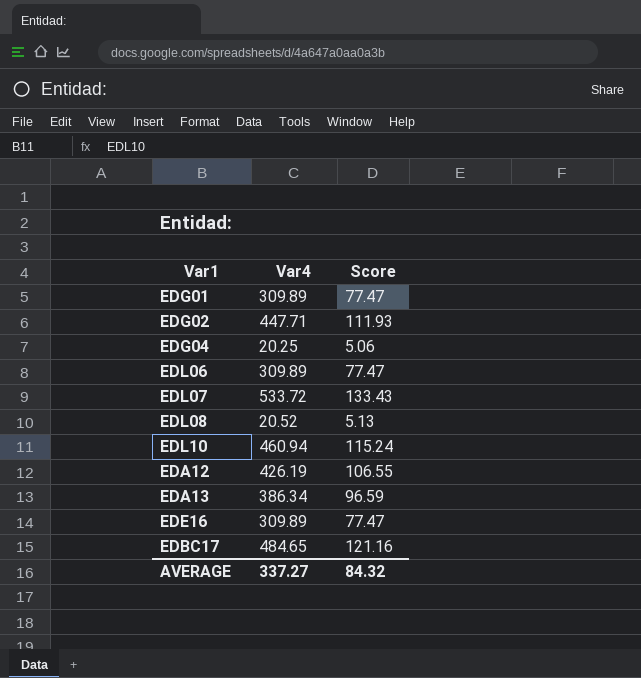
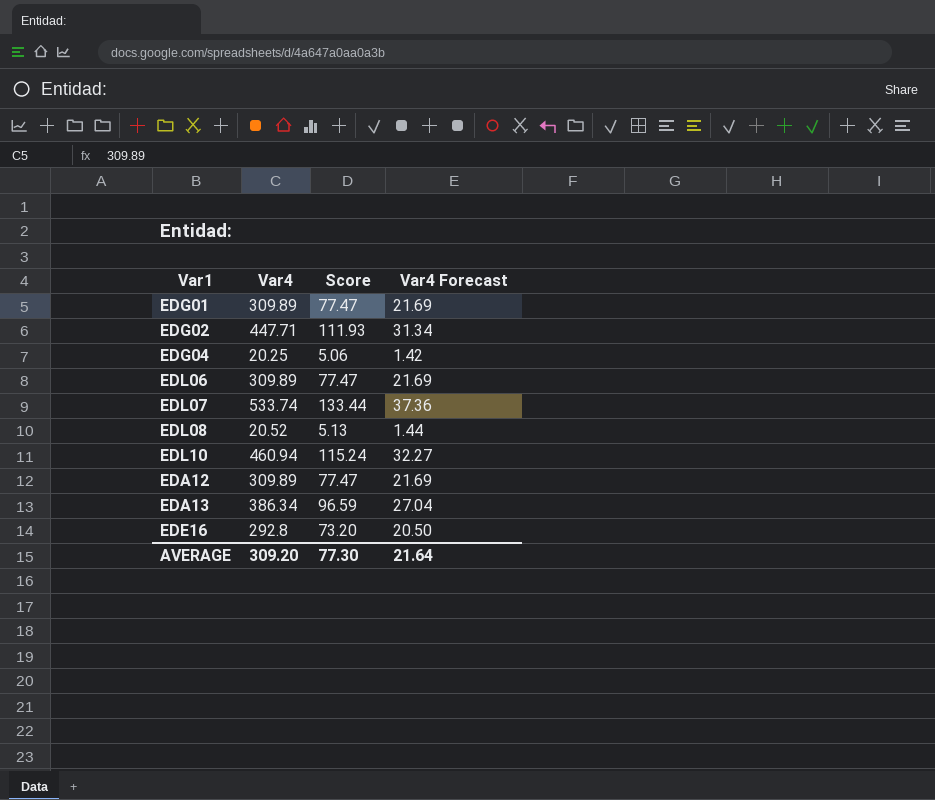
column Var4 Forecast | formula: none -> [Var4] * 0.07
row EDBC17: 484.65 | 121.16 -> none
EDL07 | Var4: 533.72 -> 533.74
EDL07 | Score: 133.43 -> 133.44
EDA12 | Var4: 426.19 -> 309.89
EDA12 | Score: 106.55 -> 77.47
EDE16 | Var4: 309.89 -> 292.8
EDE16 | Score: 77.47 -> 73.20
AVERAGE | Var4: 337.27 -> 309.20
AVERAGE | Score: 84.32 -> 77.30

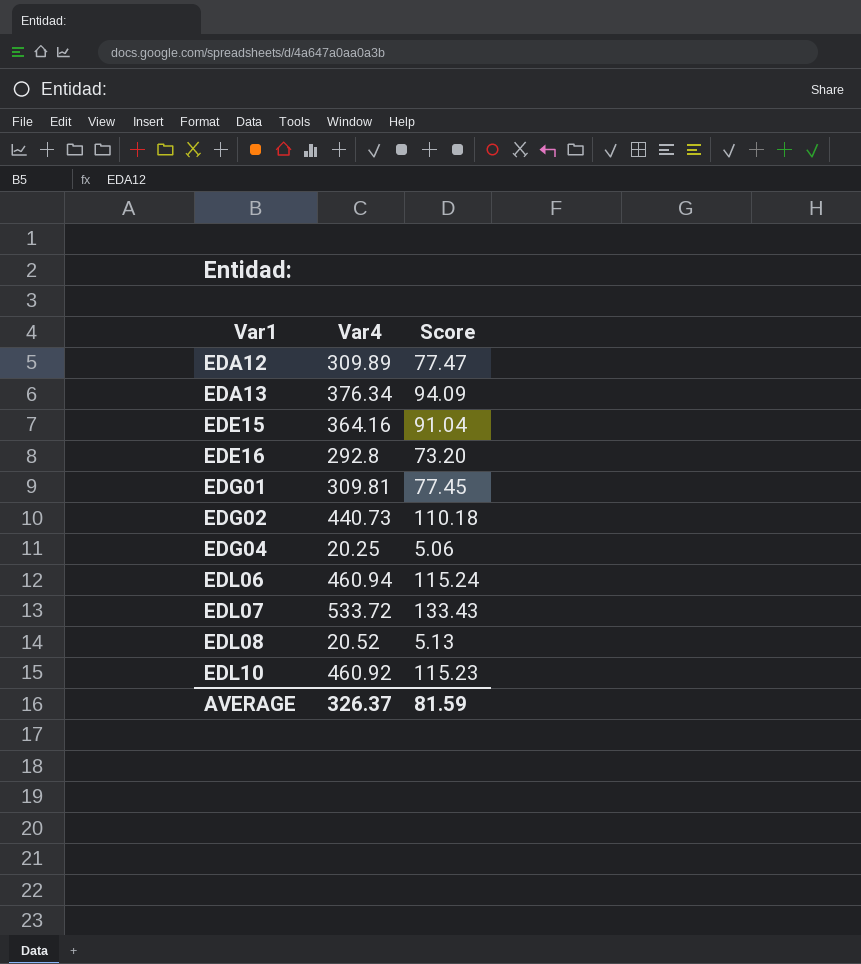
row order: none -> Var1 ascending
column Var4 Forecast | formula: [Var4] * 0.07 -> none
EDA13 | Var4: 386.34 -> 376.34
EDA13 | Score: 96.59 -> 94.09
row EDE15: none -> 364.16 | 91.04
EDG01 | Var4: 309.89 -> 309.81
EDG01 | Score: 77.47 -> 77.45
EDG02 | Var4: 447.71 -> 440.73
EDG02 | Score: 111.93 -> 110.18
EDL06 | Var4: 309.89 -> 460.94
EDL06 | Score: 77.47 -> 115.24
EDL07 | Var4: 533.74 -> 533.72
EDL07 | Score: 133.44 -> 133.43
EDL10 | Var4: 460.94 -> 460.92
EDL10 | Score: 115.24 -> 115.23
AVERAGE | Var4: 309.20 -> 326.37
AVERAGE | Score: 77.30 -> 81.59

